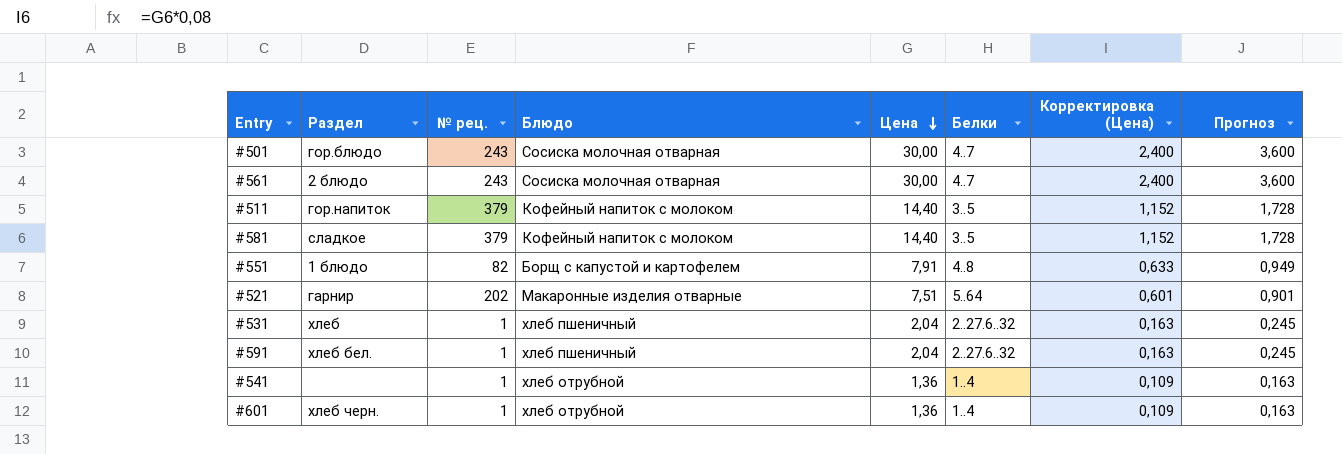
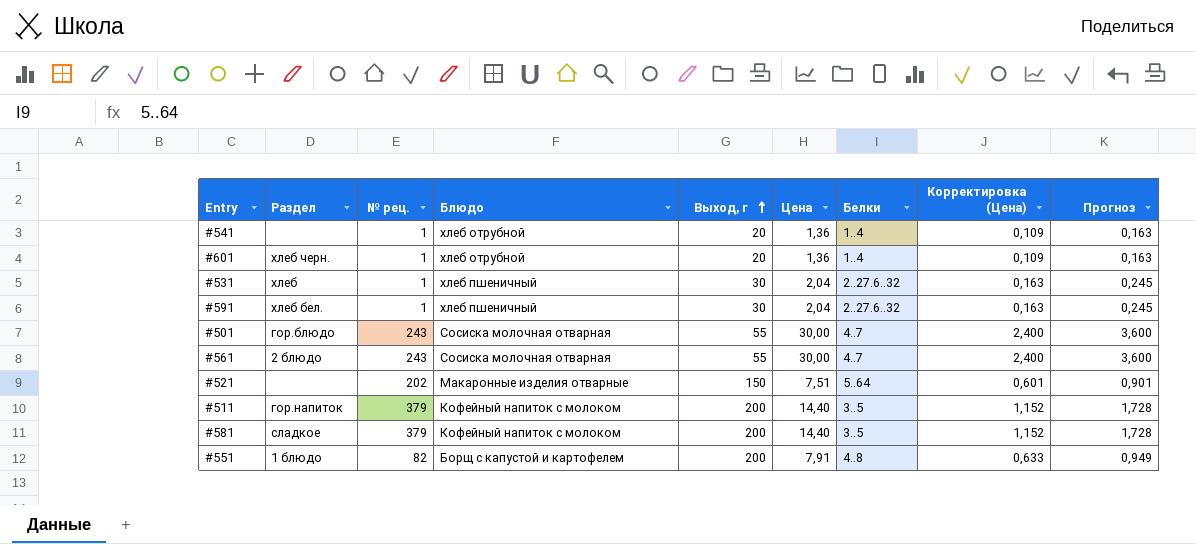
row order: Цена descending -> Выход, г ascending
column Выход, г | position: none -> 5
#521 | Раздел: гарнир -> none

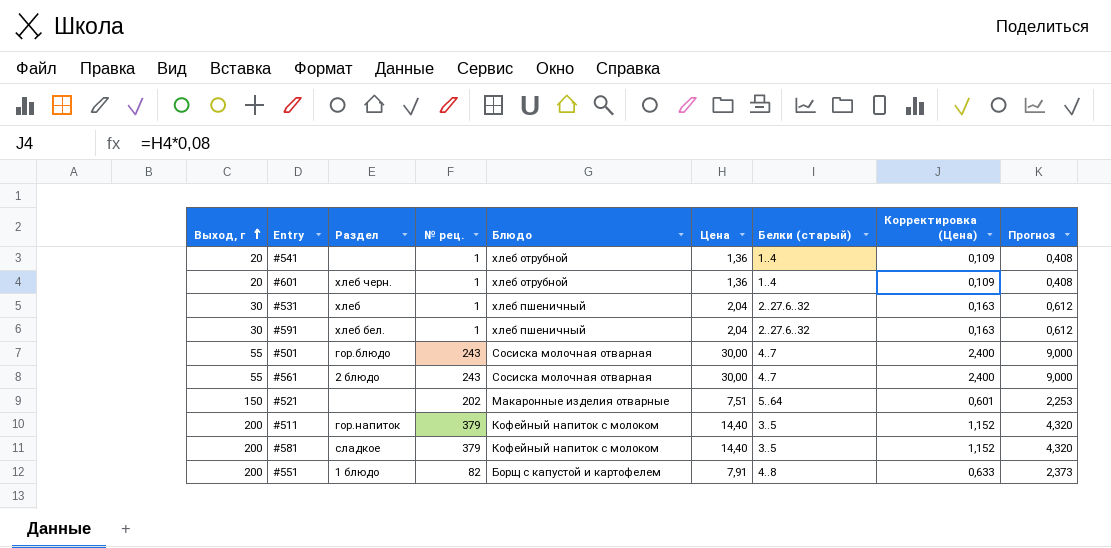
column Выход, г | position: 5 -> 1
column name: Белки -> Белки (старый)
column Прогноз | formula: [Цена] * 0,12 -> [Цена] * 0,3

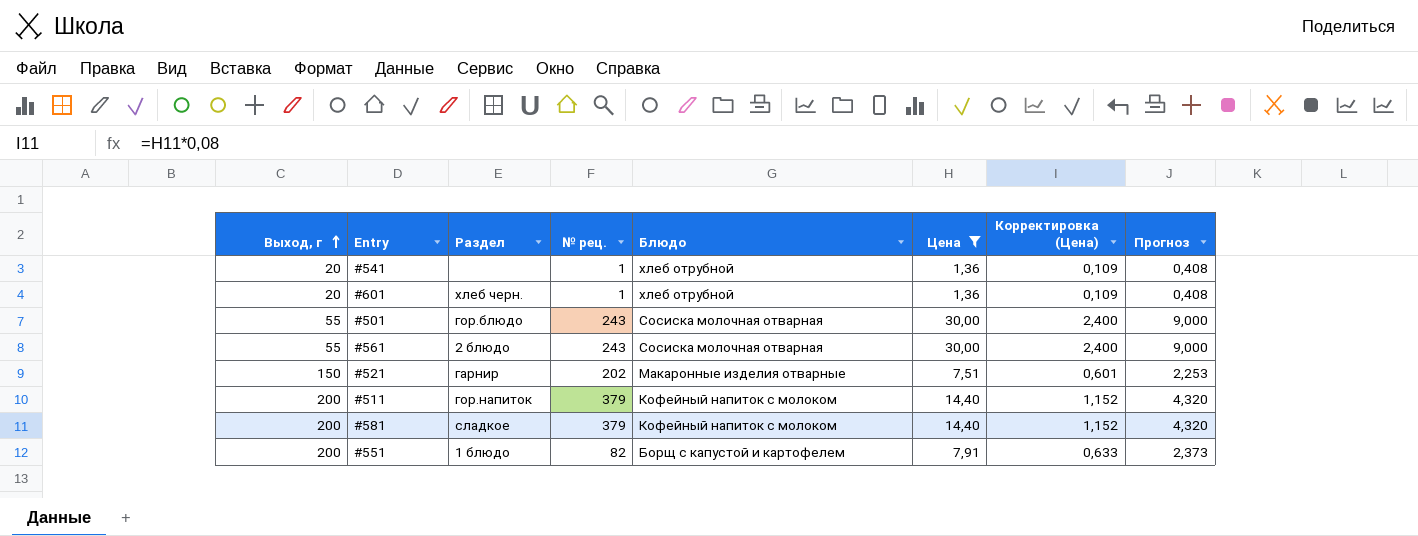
filter: none -> Цена != 2,04
column Белки (старый) | position: 7 -> none
#521 | Раздел: none -> гарнир

